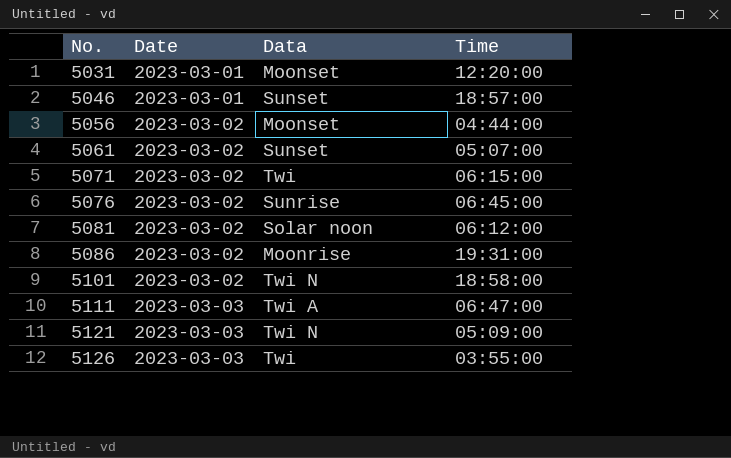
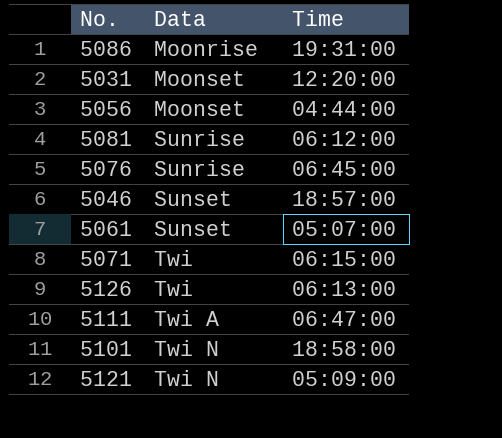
row order: No. ascending -> Data ascending
column Date | position: 2 -> none
5081 | Data: Solar noon -> Sunrise
5126 | Time: 03:55:00 -> 06:13:00

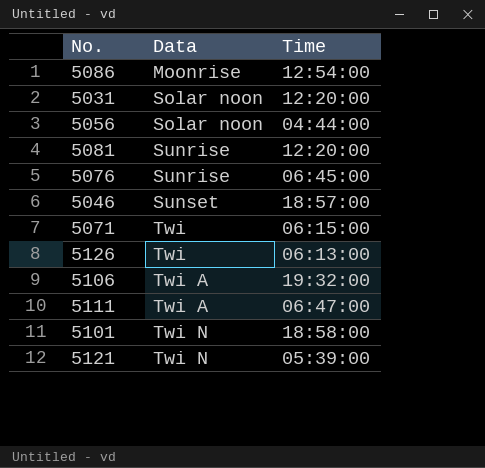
row 5061: Sunset | 05:07:00 -> none
5086 | Time: 19:31:00 -> 12:54:00
5031 | Data: Moonset -> Solar noon
5056 | Data: Moonset -> Solar noon
5081 | Time: 06:12:00 -> 12:20:00
row 5106: none -> Twi A | 19:32:00
5121 | Time: 05:09:00 -> 05:39:00

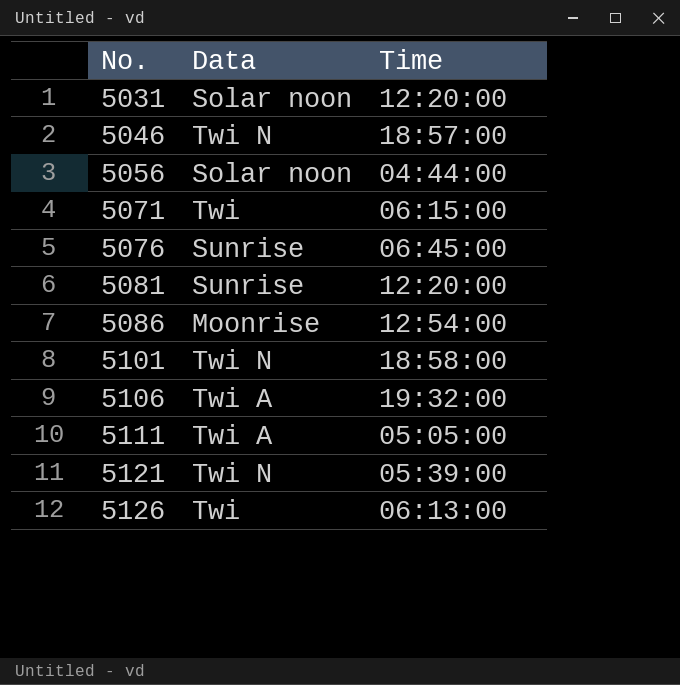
row order: Data ascending -> No. ascending
5046 | Data: Sunset -> Twi N
5111 | Time: 06:47:00 -> 05:05:00

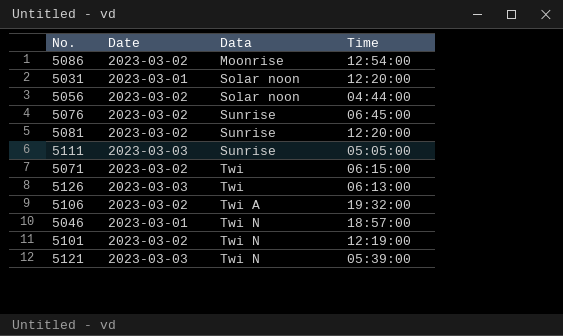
row order: No. ascending -> Data ascending
column Date | position: none -> 2
5111 | Data: Twi A -> Sunrise
5101 | Time: 18:58:00 -> 12:19:00

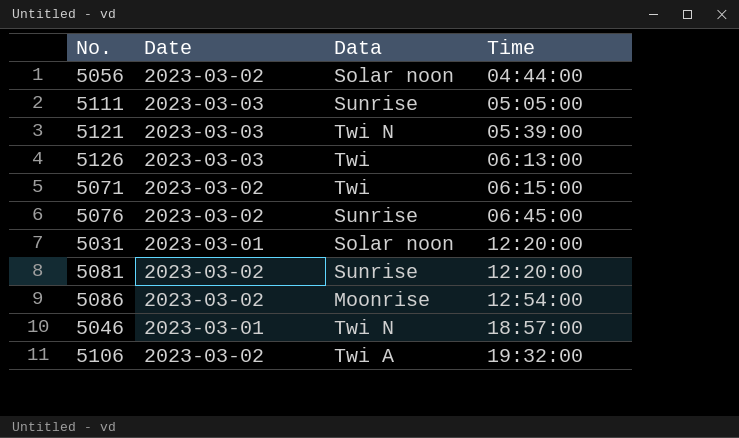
row order: Data ascending -> Time ascending
row 5101: 2023-03-02 | Twi N | 12:19:00 -> none

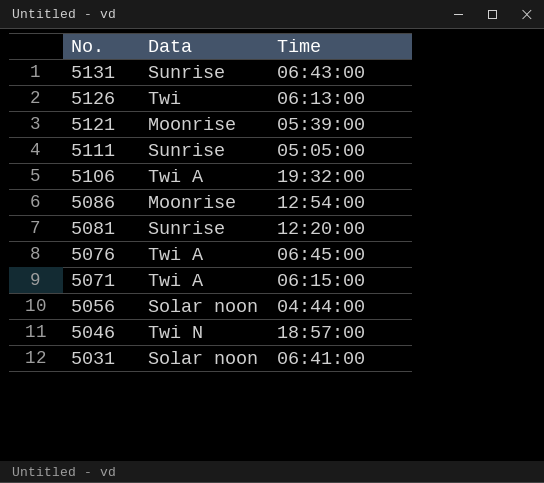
row order: Time ascending -> No. descending
column Date | position: 2 -> none
row 5131: none -> Sunrise | 06:43:00
5121 | Data: Twi N -> Moonrise
5076 | Data: Sunrise -> Twi A
5071 | Data: Twi -> Twi A
5031 | Time: 12:20:00 -> 06:41:00

